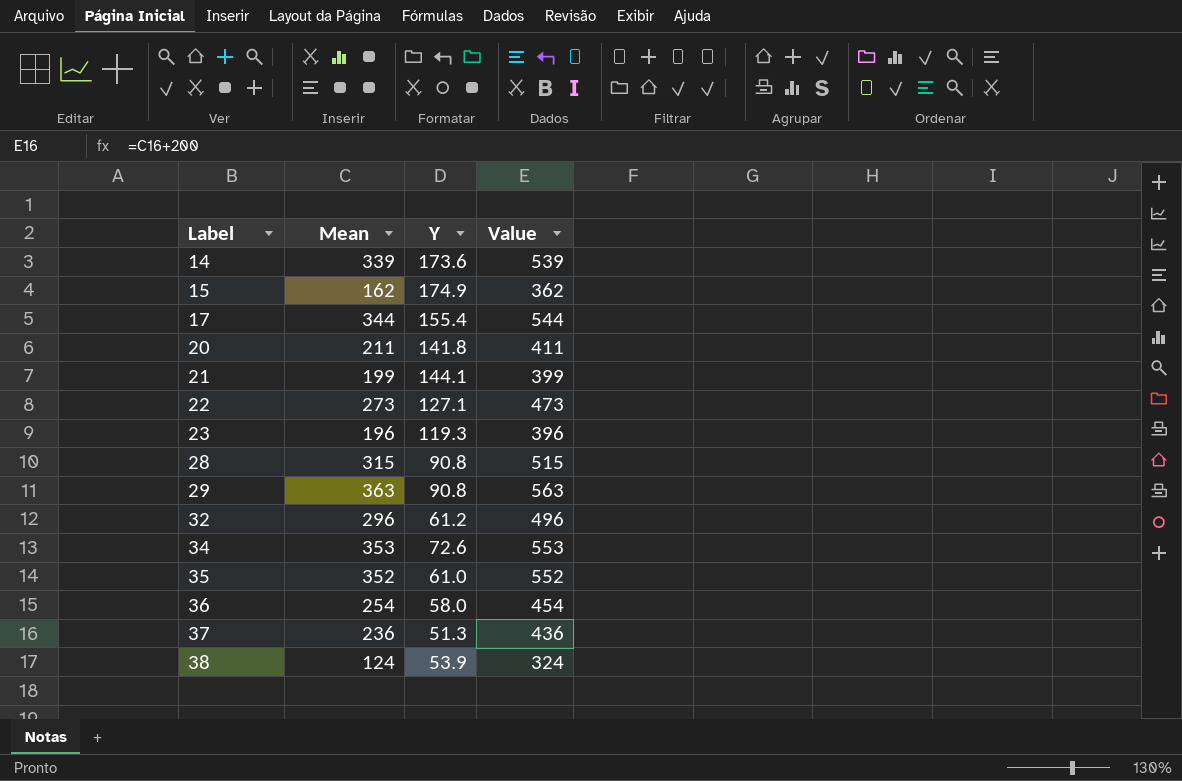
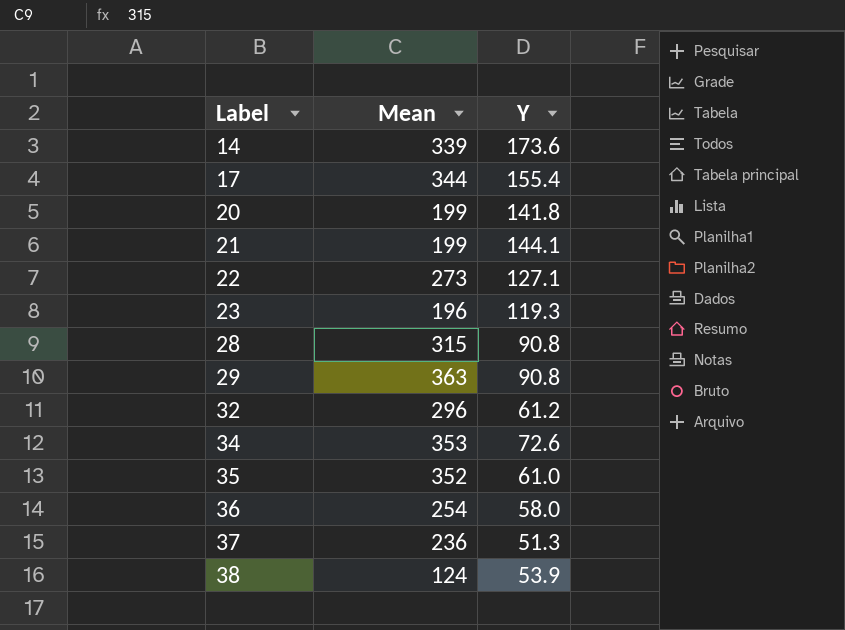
column Value | formula: [Mean] + 200 -> none
row 15: 162 | 174.9 | 362 -> none
20 | Mean: 211 -> 199

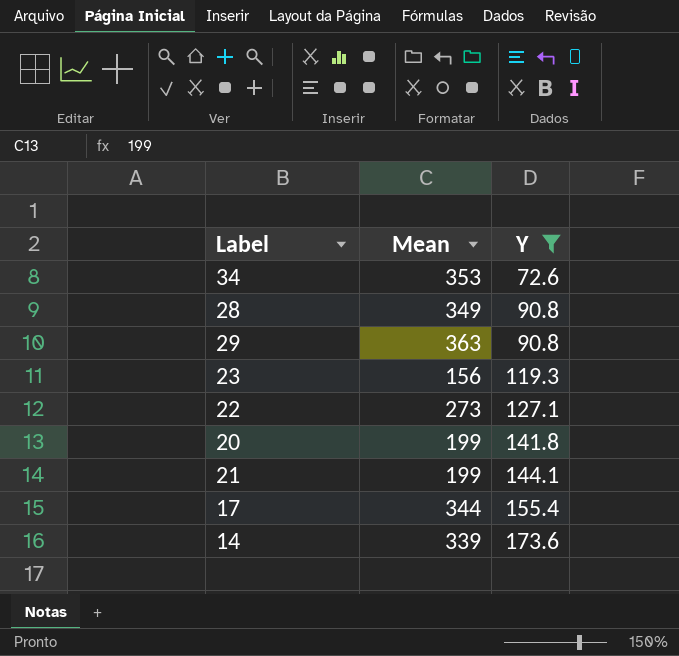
filter: none -> Y >= 72.6
row order: Label ascending -> Y ascending
28 | Mean: 315 -> 349
23 | Mean: 196 -> 156

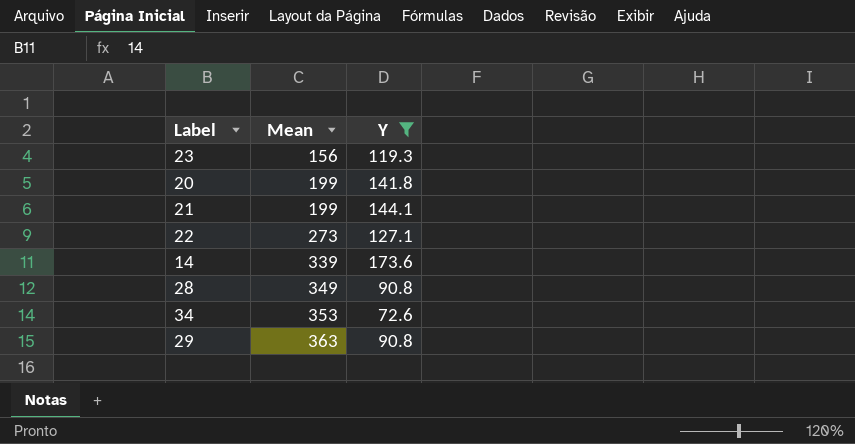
row order: Y ascending -> Mean ascending
row 17: 344 | 155.4 -> none

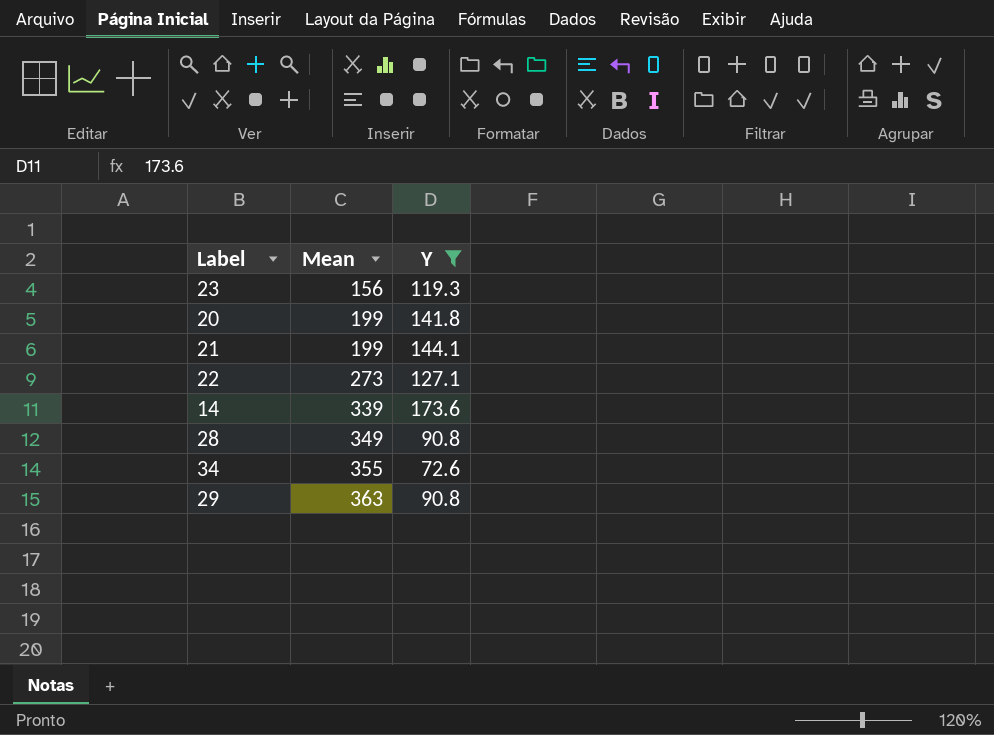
34 | Mean: 353 -> 355

